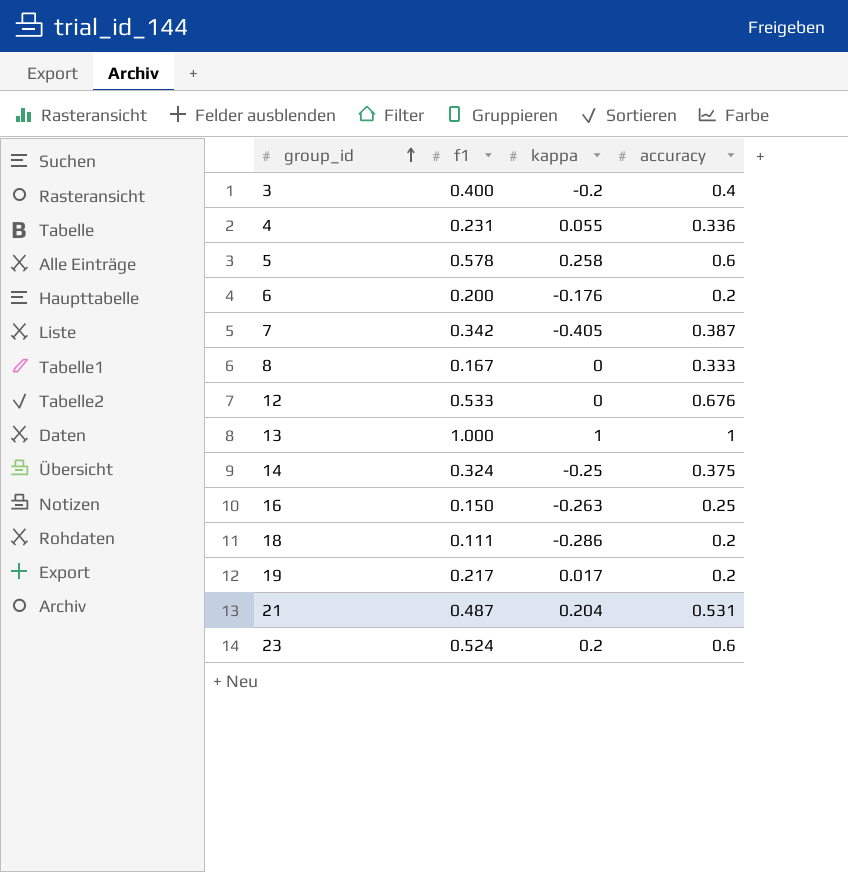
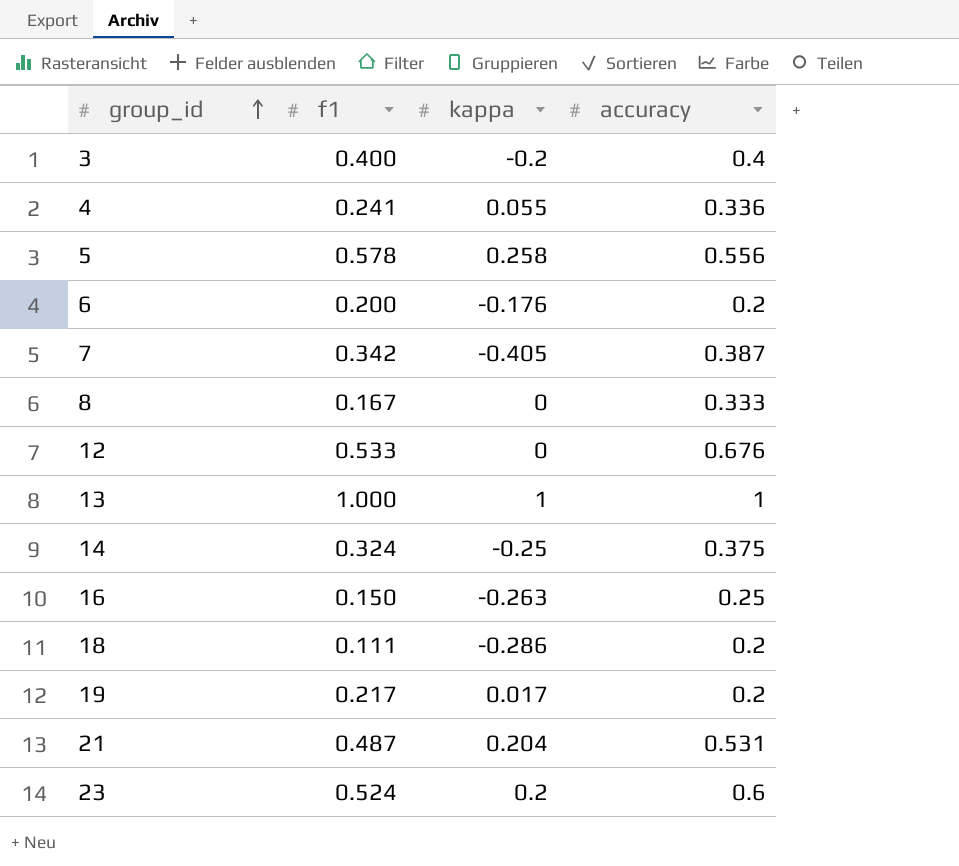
4 | f1: 0.231 -> 0.241
5 | accuracy: 0.6 -> 0.556

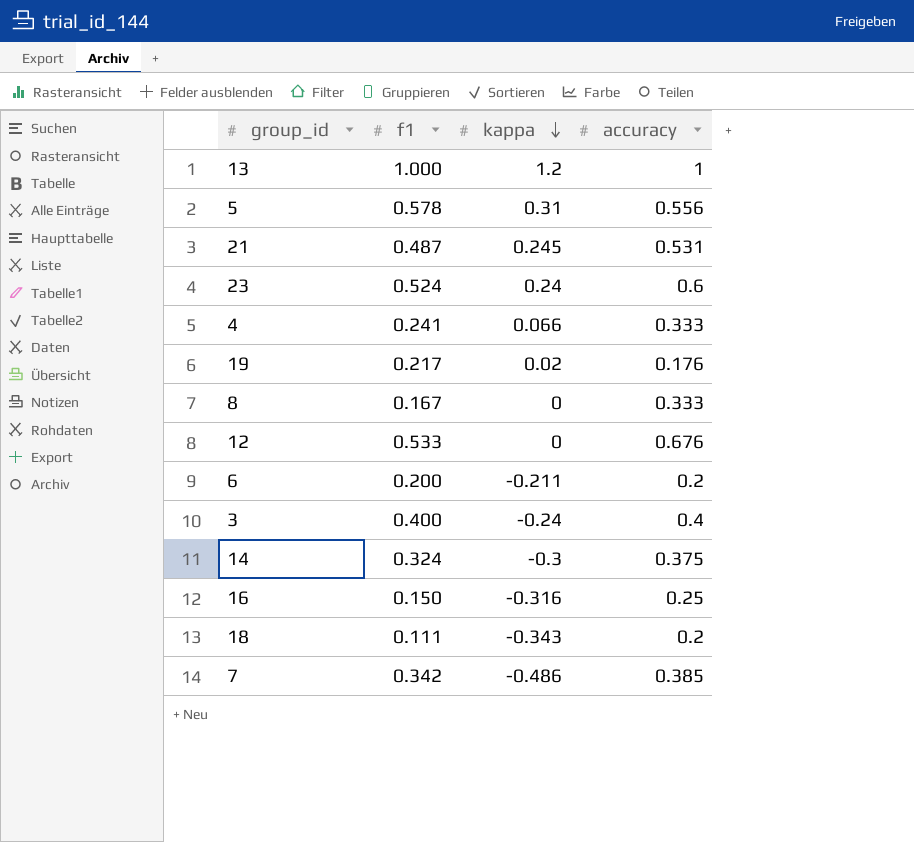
row order: group_id ascending -> kappa descending
13 | kappa: 1 -> 1.2
5 | kappa: 0.258 -> 0.31
21 | kappa: 0.204 -> 0.245
23 | kappa: 0.2 -> 0.24
4 | kappa: 0.055 -> 0.066
4 | accuracy: 0.336 -> 0.333
19 | kappa: 0.017 -> 0.02
19 | accuracy: 0.2 -> 0.176
6 | kappa: -0.176 -> -0.211
3 | kappa: -0.2 -> -0.24
14 | kappa: -0.25 -> -0.3
16 | kappa: -0.263 -> -0.316
18 | kappa: -0.286 -> -0.343
7 | kappa: -0.405 -> -0.486
7 | accuracy: 0.387 -> 0.385

